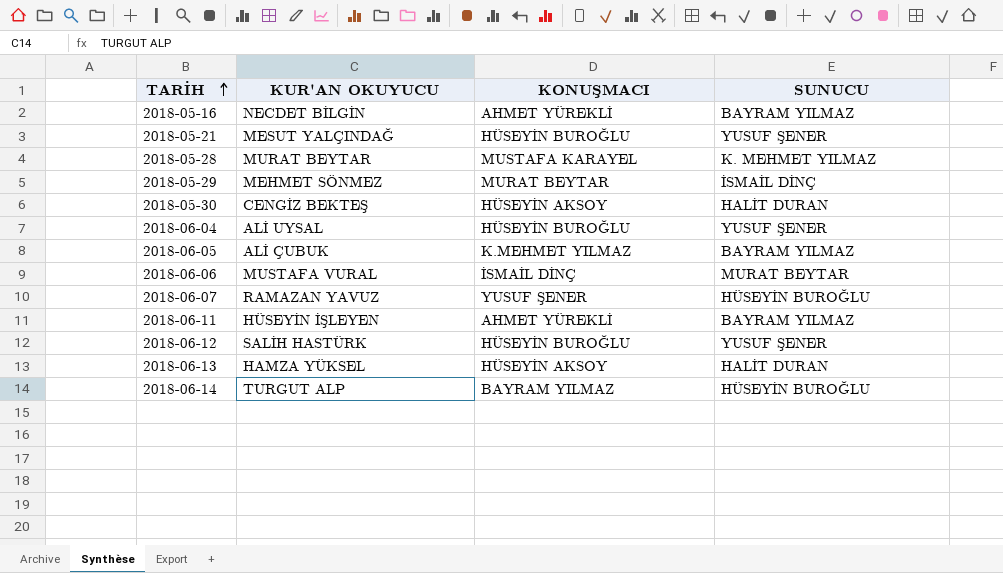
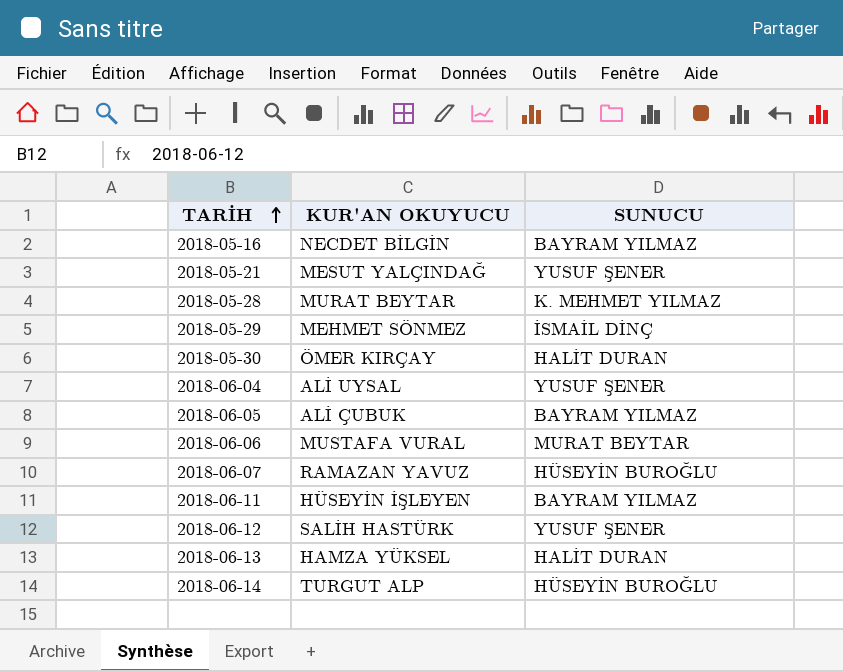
column KONUŞMACI | position: 3 -> none
2018-05-30 | KUR'AN OKUYUCU: CENGİZ BEKTEŞ -> ÖMER KIRÇAY

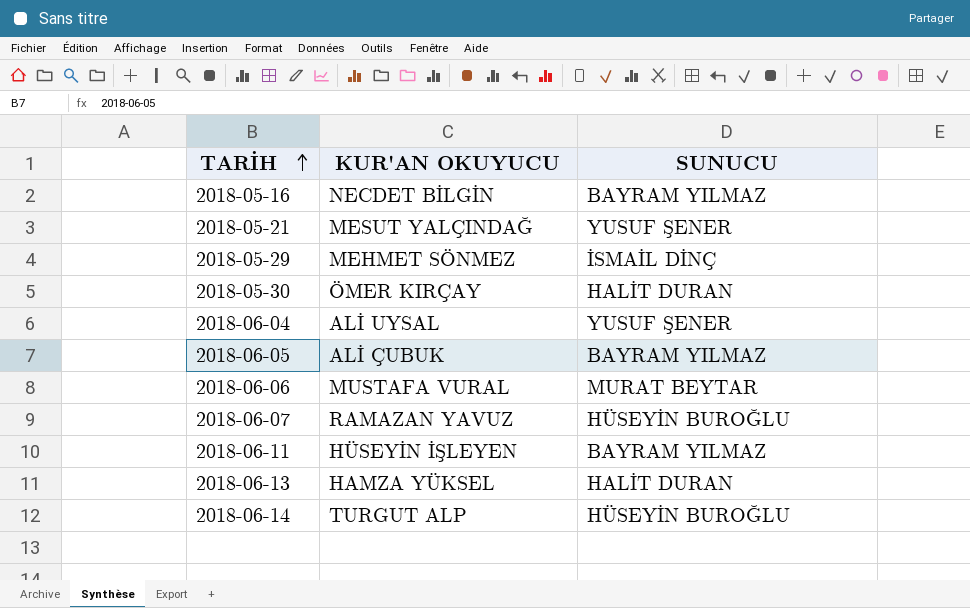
row 2018-05-28: MURAT BEYTAR | K. MEHMET YILMAZ -> none
row 2018-06-12: SALİH HASTÜRK | YUSUF ŞENER -> none

